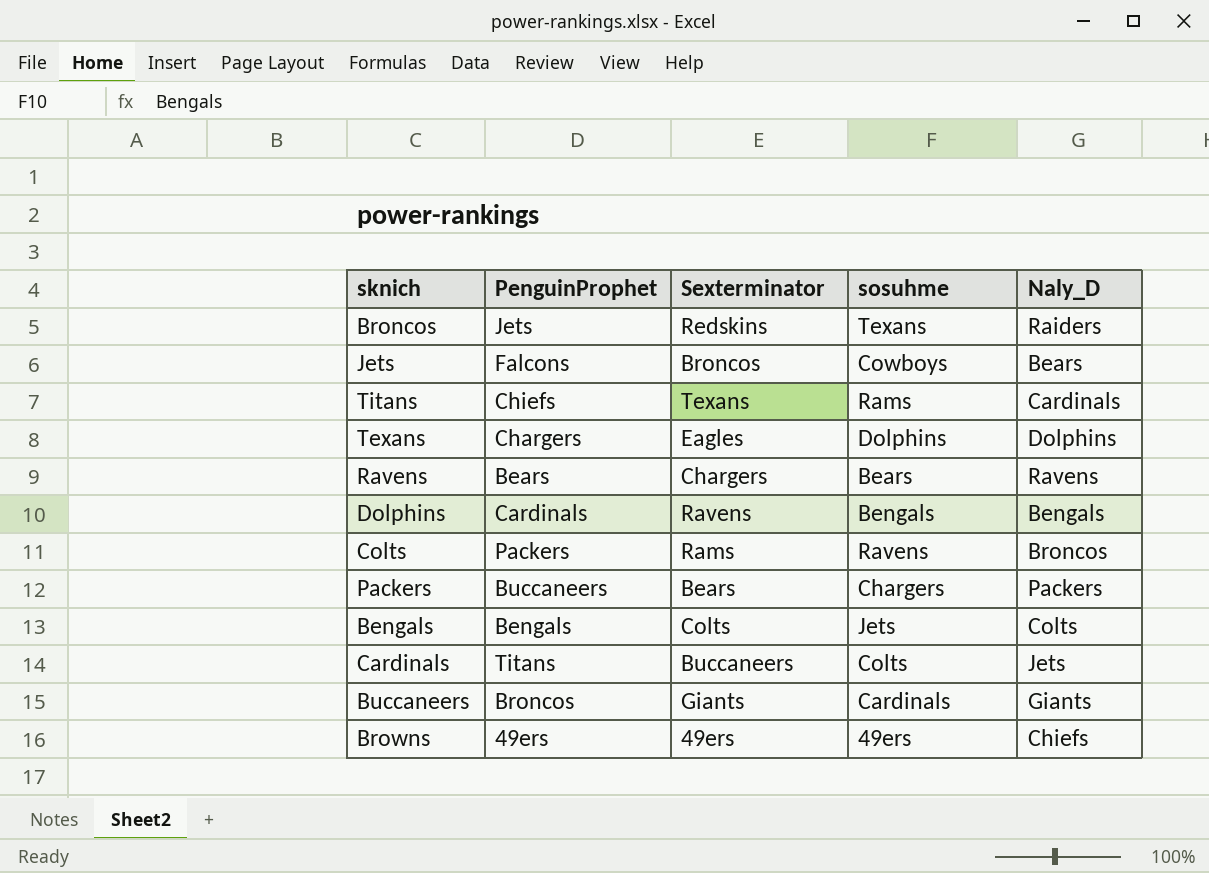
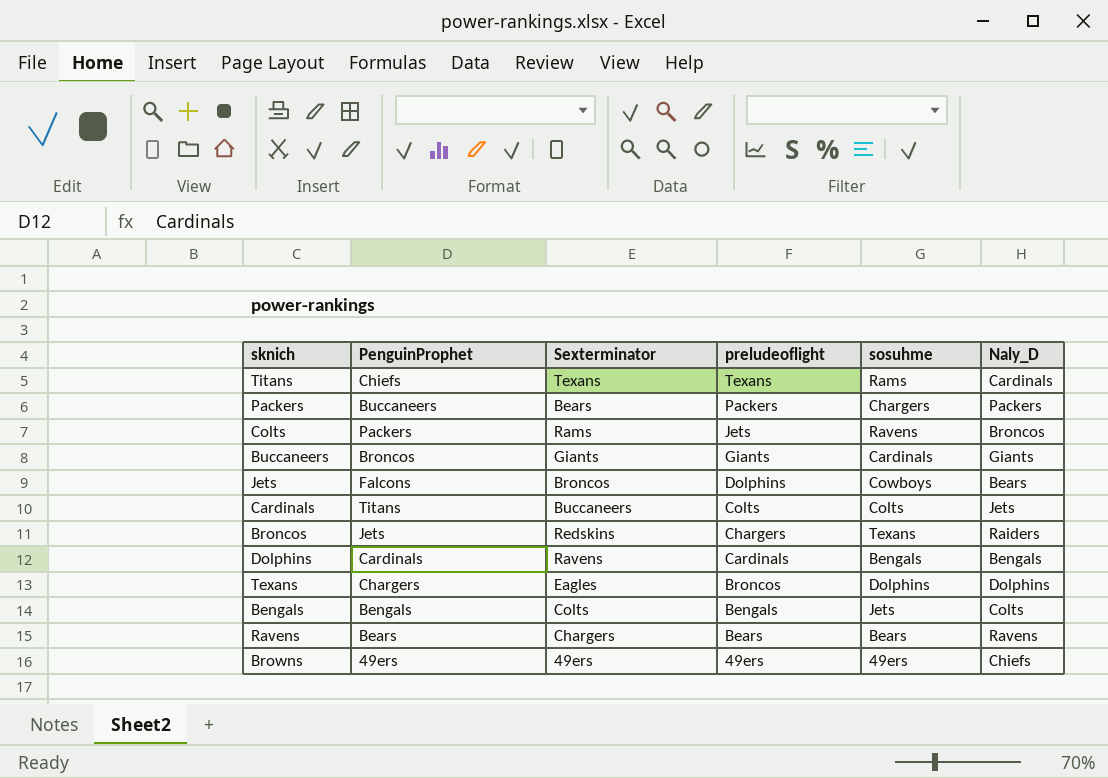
row order: none -> preludeoflight descending
column preludeoflight | position: none -> 4

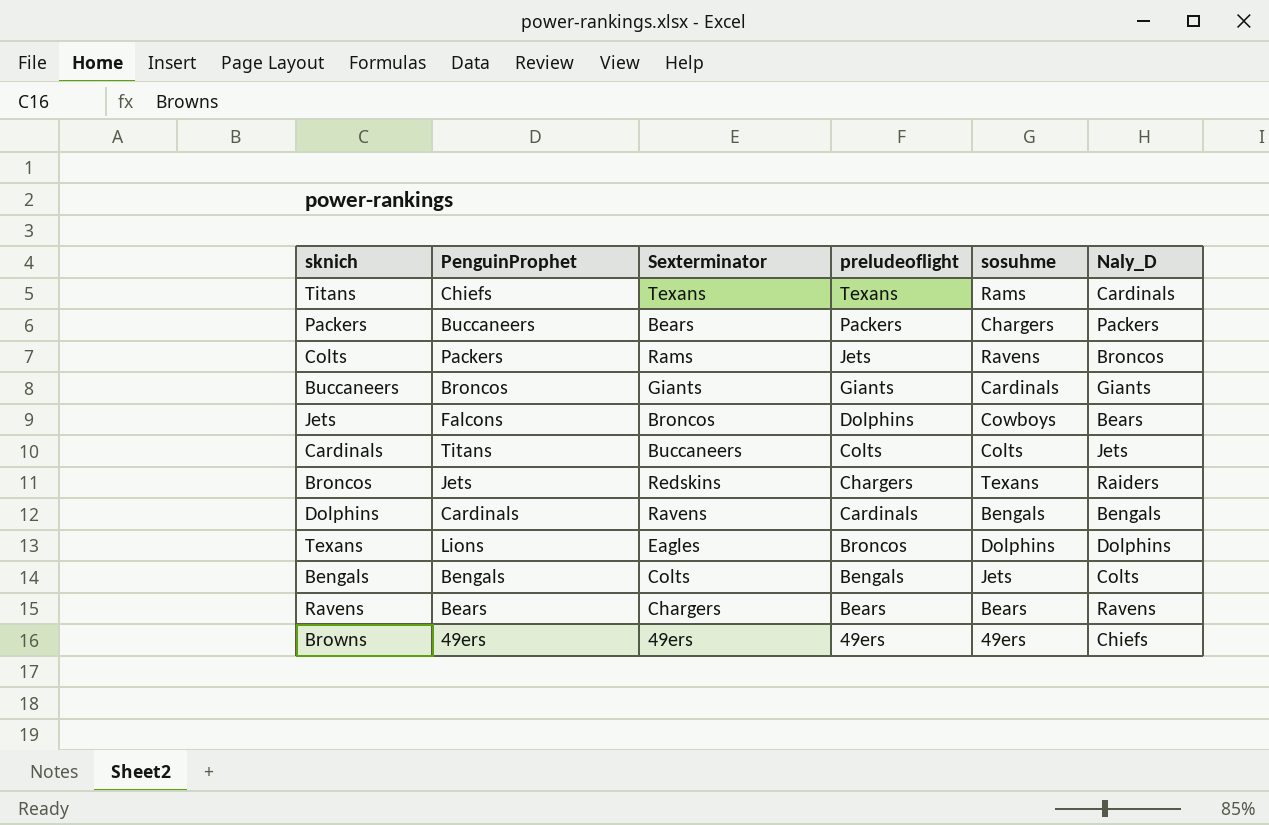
Texans | PenguinProphet: Chargers -> Lions

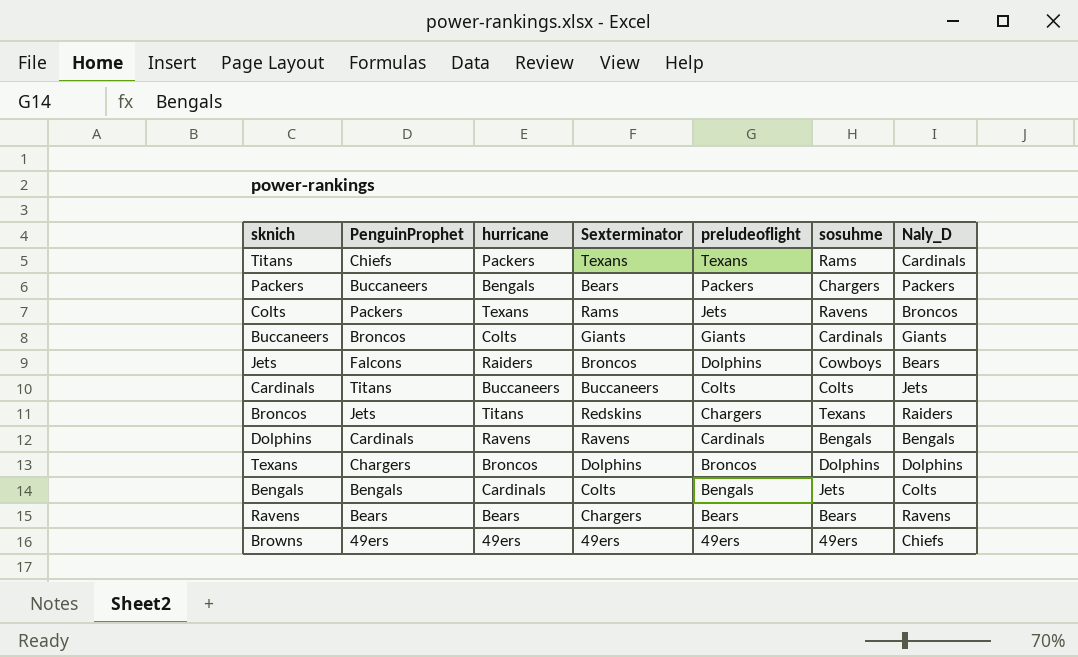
column hurricane | position: none -> 3
Texans | PenguinProphet: Lions -> Chargers
Texans | Sexterminator: Eagles -> Dolphins

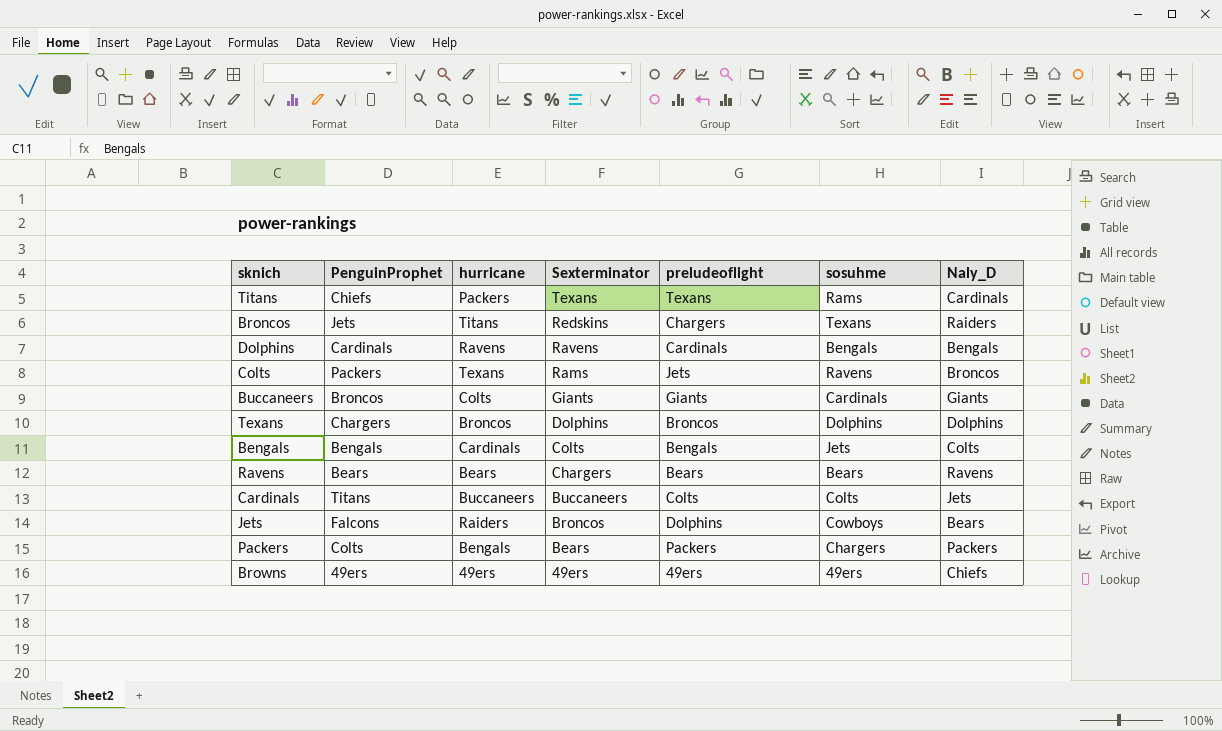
row order: preludeoflight descending -> Sexterminator descending
Packers | PenguinProphet: Buccaneers -> Colts

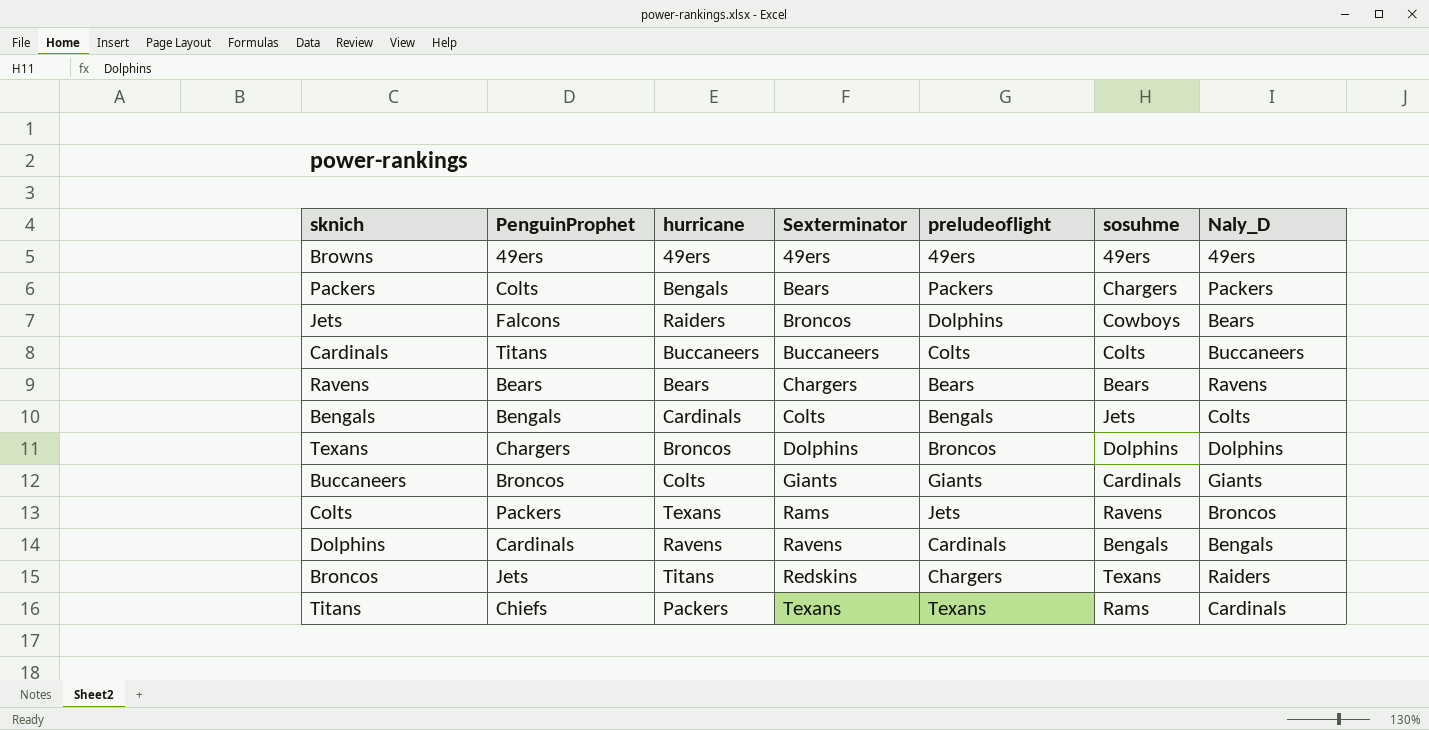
row order: Sexterminator descending -> Sexterminator ascending
Browns | Naly_D: Chiefs -> 49ers
Cardinals | Naly_D: Jets -> Buccaneers

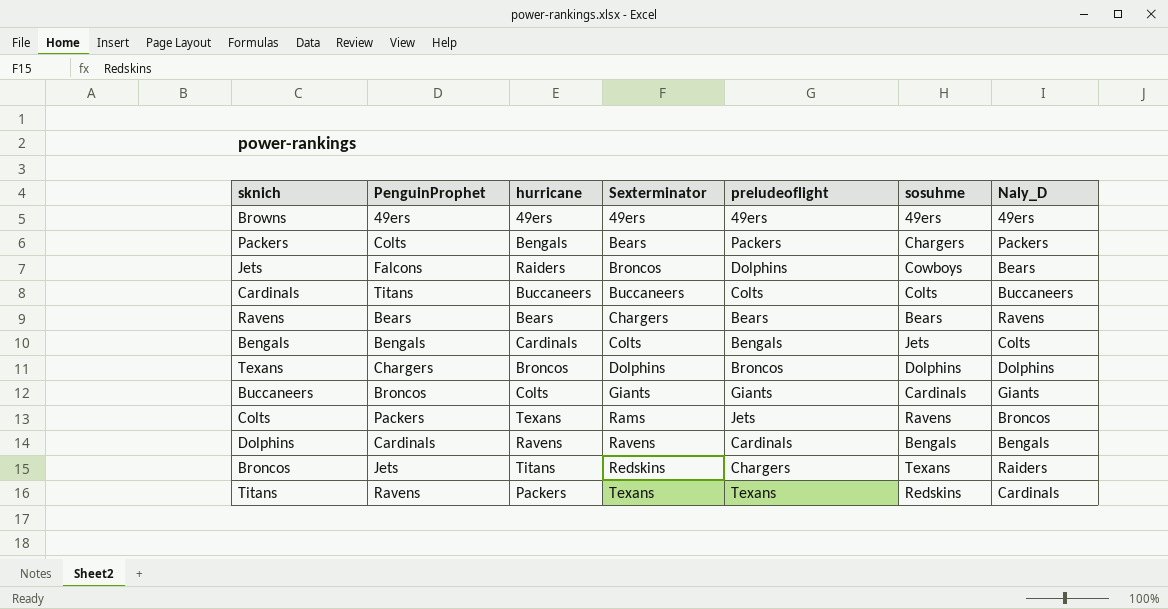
Titans | PenguinProphet: Chiefs -> Ravens
Titans | sosuhme: Rams -> Redskins

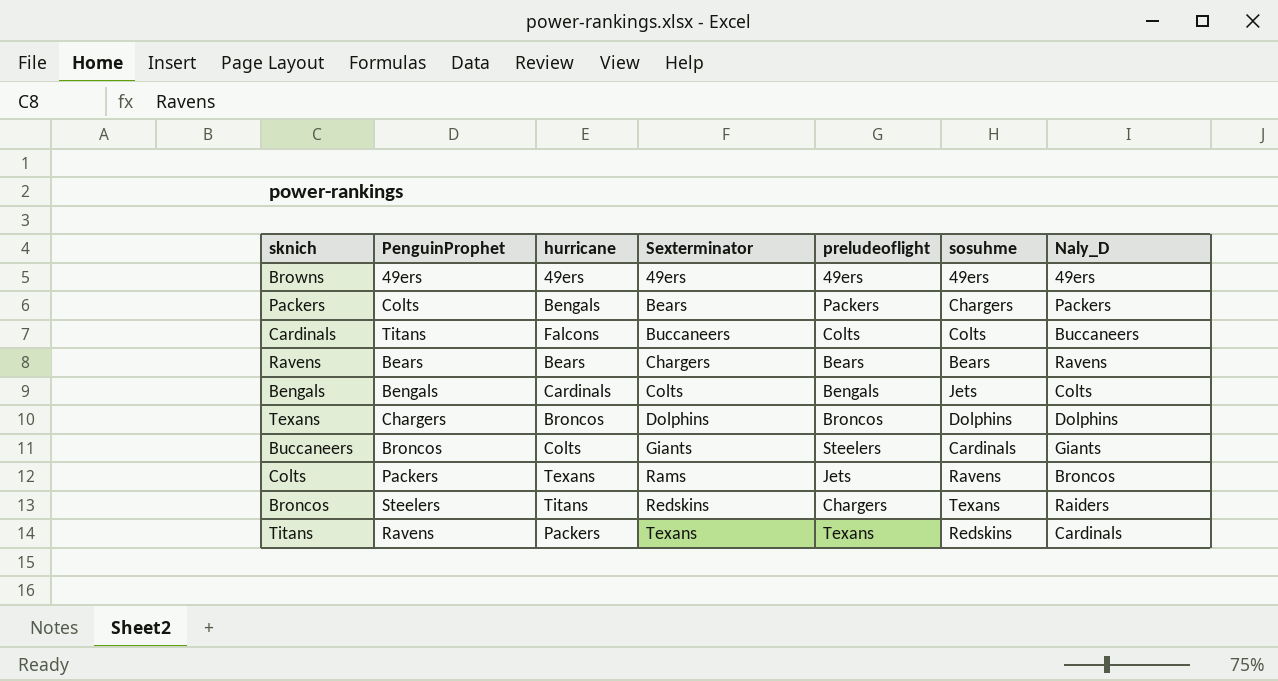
row Jets: Falcons | Raiders | Broncos | Dolphins | Cowboys | Bears -> none
row Dolphins: Cardinals | Ravens | Ravens | Cardinals | Bengals | Bengals -> none
Cardinals | hurricane: Buccaneers -> Falcons
Buccaneers | preludeoflight: Giants -> Steelers
Broncos | PenguinProphet: Jets -> Steelers

